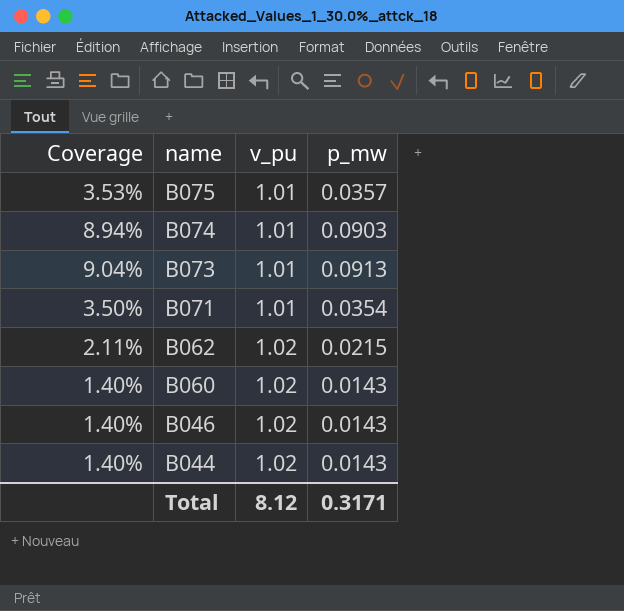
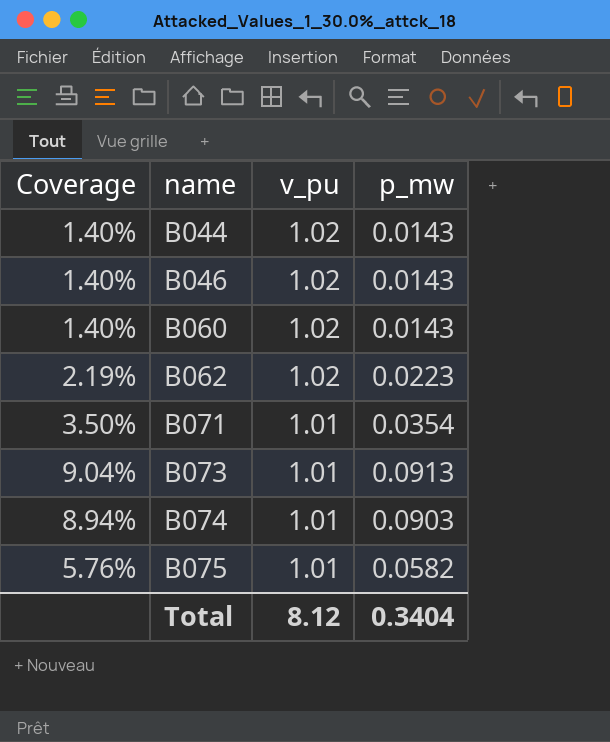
row order: name descending -> name ascending
B062 | Coverage: 2.11% -> 2.19%
B062 | p_mw: 0.0215 -> 0.0223
B075 | Coverage: 3.53% -> 5.76%
B075 | p_mw: 0.0357 -> 0.0582
Total | p_mw: 0.3171 -> 0.3404

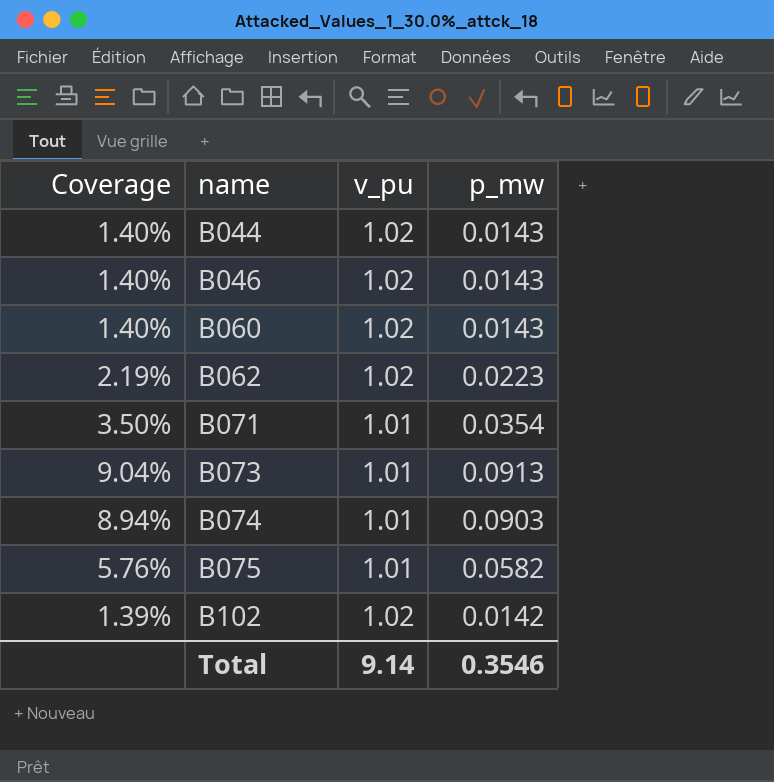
row B102: none -> 1.39% | 1.02 | 0.0142
Total | v_pu: 8.12 -> 9.14
Total | p_mw: 0.3404 -> 0.3546

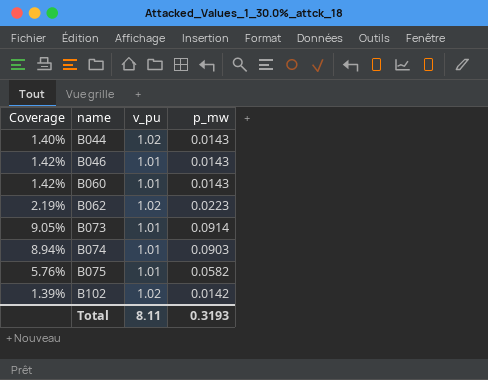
row B071: 3.50% | 1.01 | 0.0354 -> none
B046 | Coverage: 1.40% -> 1.42%
B046 | v_pu: 1.02 -> 1.01
B060 | Coverage: 1.40% -> 1.42%
B060 | v_pu: 1.02 -> 1.01
B073 | Coverage: 9.04% -> 9.05%
B073 | p_mw: 0.0913 -> 0.0914
Total | v_pu: 9.14 -> 8.11
Total | p_mw: 0.3546 -> 0.3193

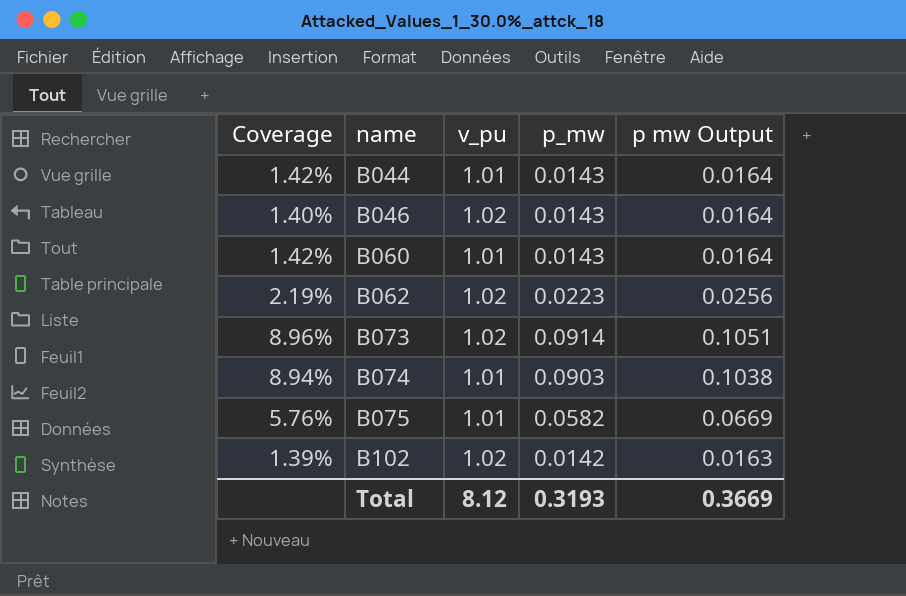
column p mw Output | formula: none -> [p_mw] * 1.15
B044 | Coverage: 1.40% -> 1.42%
B044 | v_pu: 1.02 -> 1.01
B046 | Coverage: 1.42% -> 1.40%
B046 | v_pu: 1.01 -> 1.02
B073 | Coverage: 9.05% -> 8.96%
B073 | v_pu: 1.01 -> 1.02
Total | v_pu: 8.11 -> 8.12

